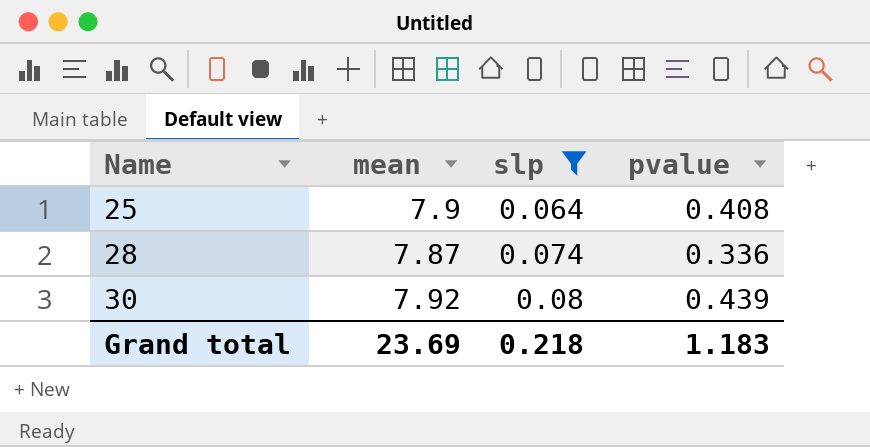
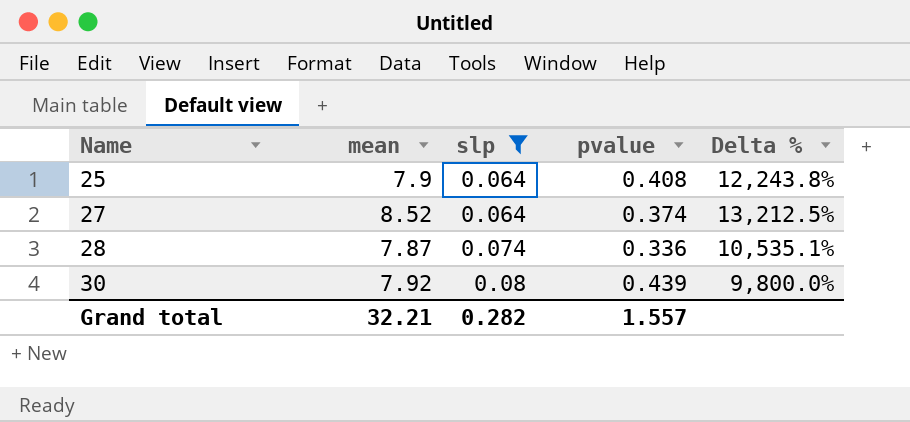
column Delta % | formula: none -> ([mean] - [slp]) / [slp]
row 27: none -> 8.52 | 0.064 | 0.374 | 13,212.5%
Grand total | mean: 23.69 -> 32.21
Grand total | slp: 0.218 -> 0.282
Grand total | pvalue: 1.183 -> 1.557

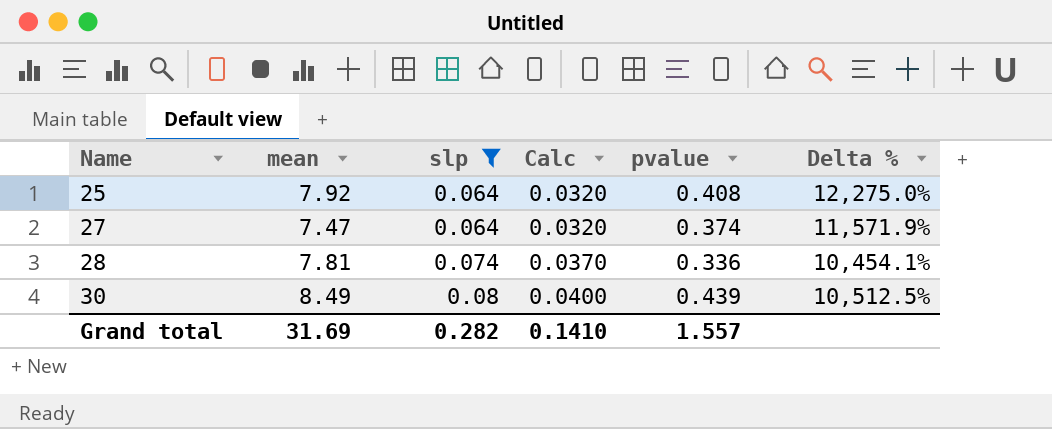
column Calc | formula: none -> [slp] * 0.5
25 | mean: 7.9 -> 7.92
25 | Delta %: 12,243.8% -> 12,275.0%
27 | mean: 8.52 -> 7.47
27 | Delta %: 13,212.5% -> 11,571.9%
28 | mean: 7.87 -> 7.81
28 | Delta %: 10,535.1% -> 10,454.1%
30 | mean: 7.92 -> 8.49
30 | Delta %: 9,800.0% -> 10,512.5%
Grand total | mean: 32.21 -> 31.69

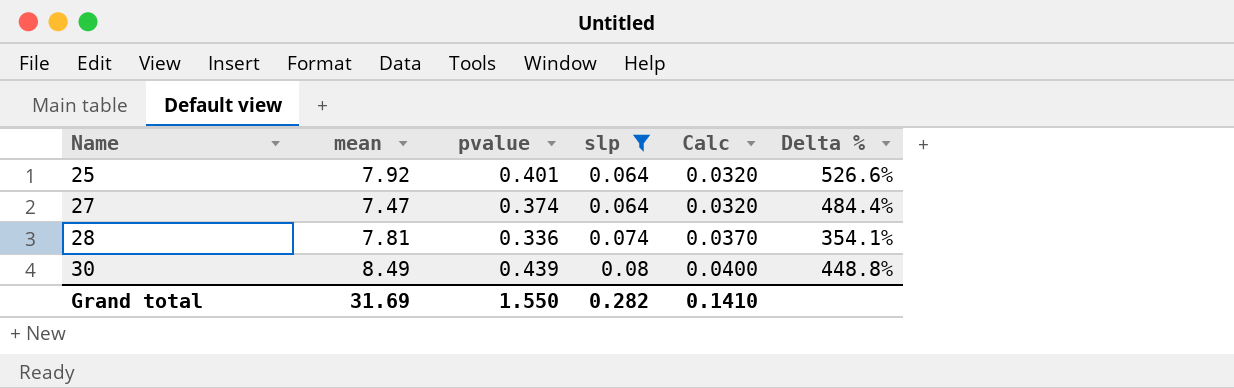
column pvalue | position: 5 -> 3
column Delta % | formula: ([mean] - [slp]) / [slp] -> ([pvalue] - [slp]) / [slp]
25 | pvalue: 0.408 -> 0.401
Grand total | pvalue: 1.557 -> 1.550

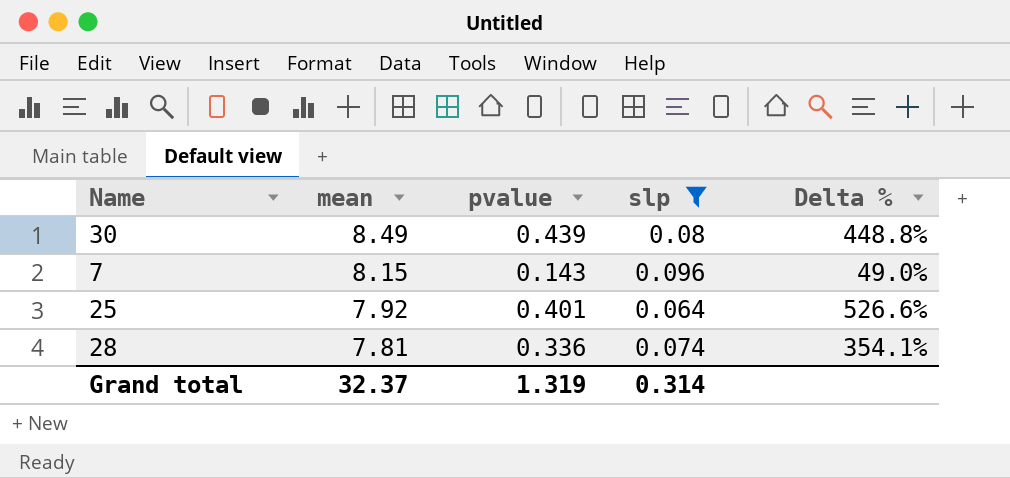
row order: Name ascending -> mean descending
column Calc | formula: [slp] * 0.5 -> none
row 27: 7.47 | 0.374 | 0.064 | 0.0320 | 484.4% -> none
row 7: none -> 8.15 | 0.143 | 0.096 | 49.0%
Grand total | mean: 31.69 -> 32.37
Grand total | pvalue: 1.550 -> 1.319
Grand total | slp: 0.282 -> 0.314

